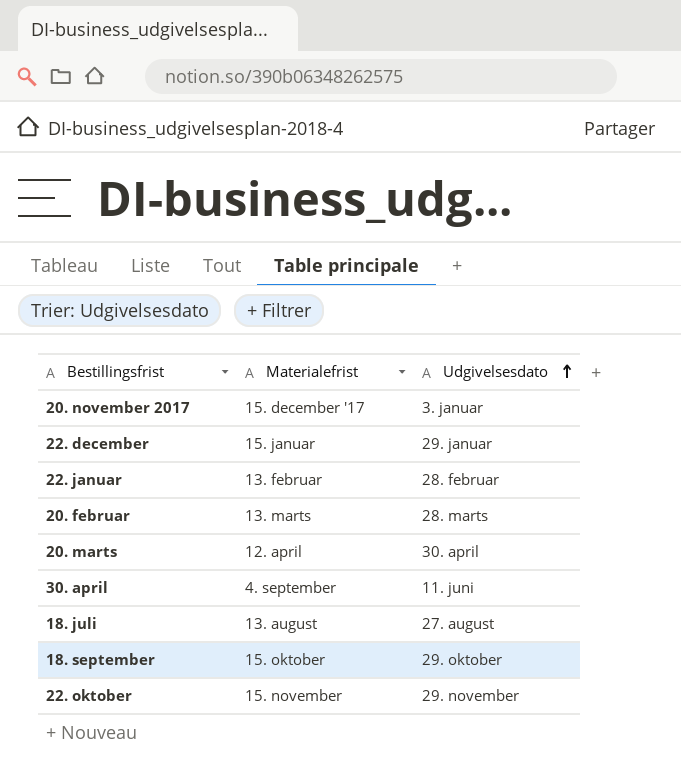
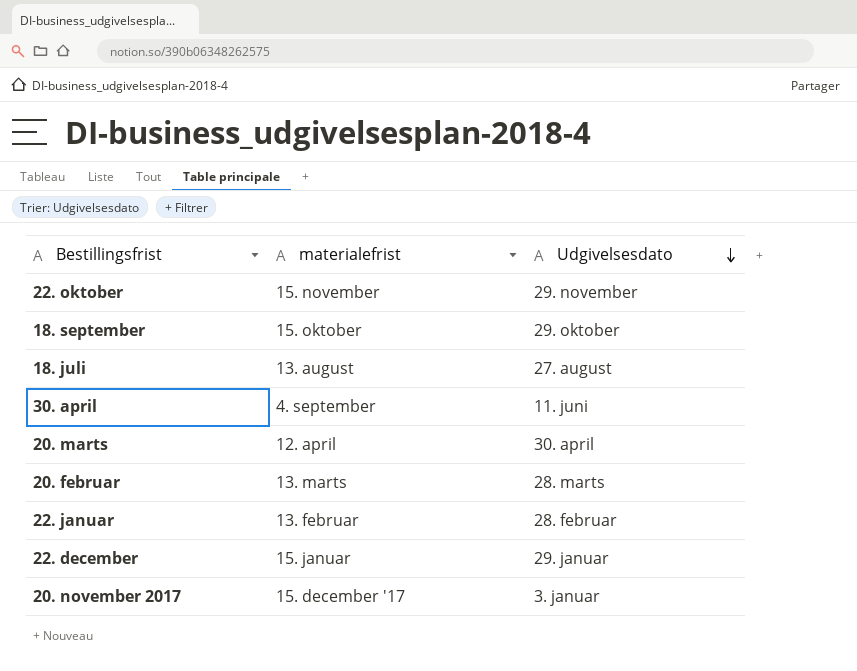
row order: Udgivelsesdato ascending -> Udgivelsesdato descending
column name: Materialefrist -> materialefrist

